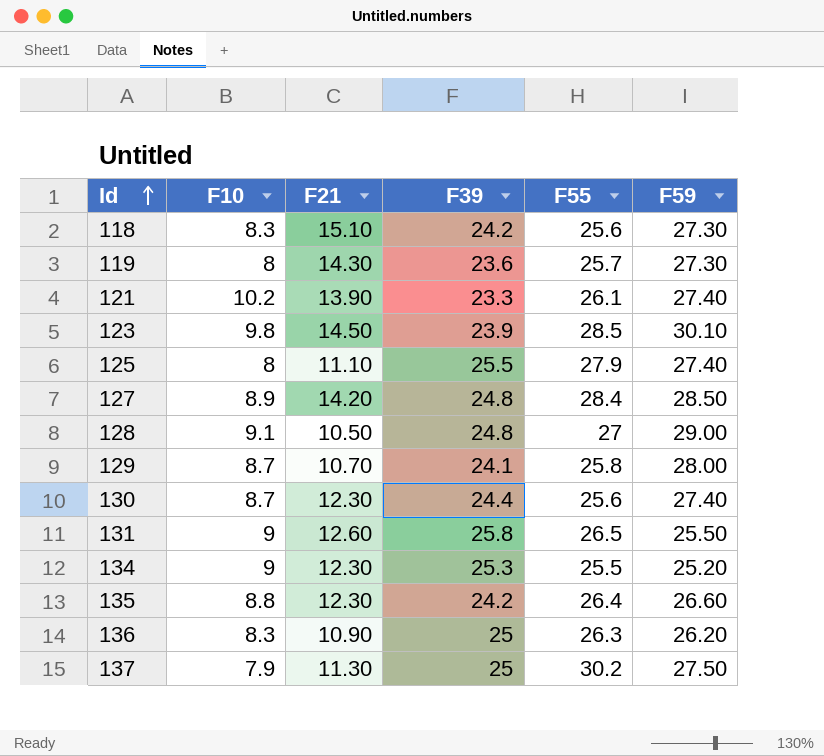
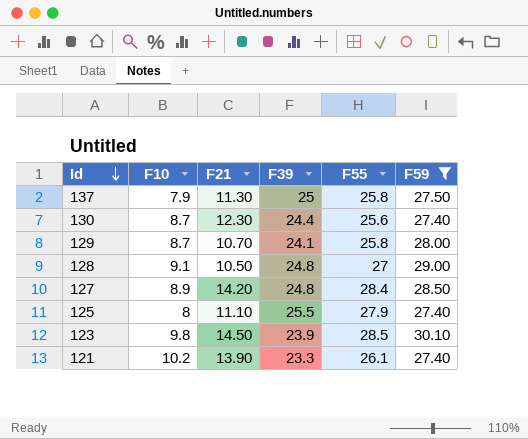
filter: none -> F59 >= 27.40
row order: Id ascending -> Id descending
137 | F55: 30.2 -> 25.8

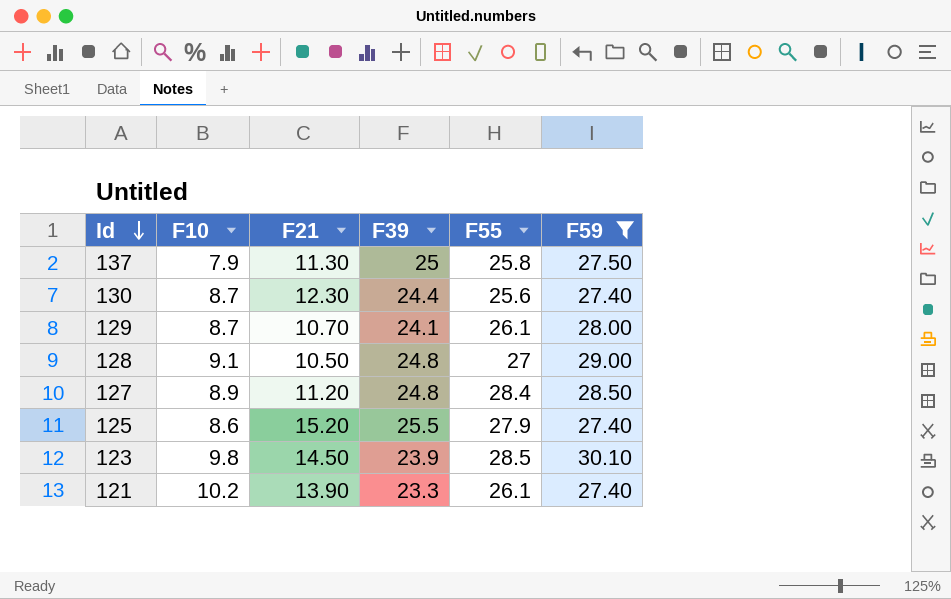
129 | F55: 25.8 -> 26.1
127 | F21: 14.20 -> 11.20
125 | F10: 8 -> 8.6
125 | F21: 11.10 -> 15.20

